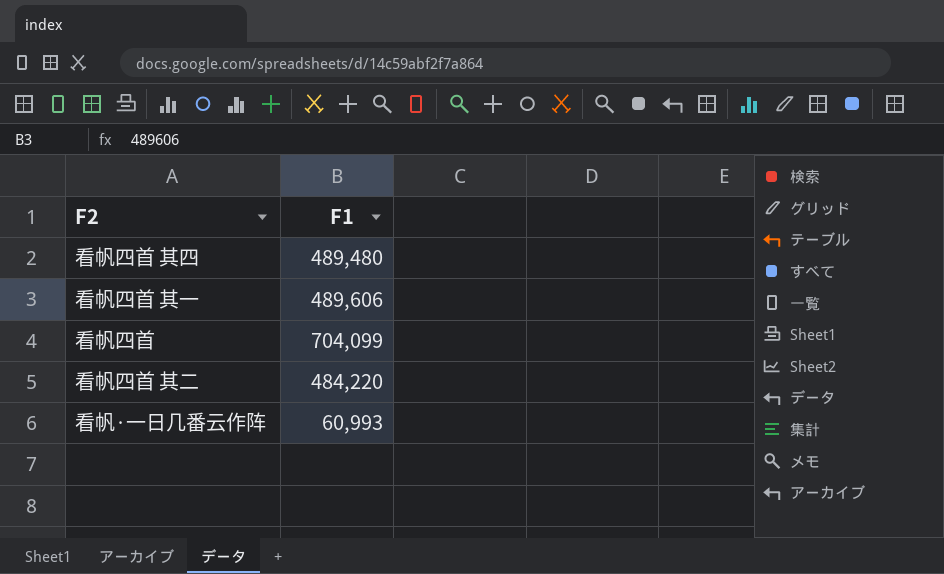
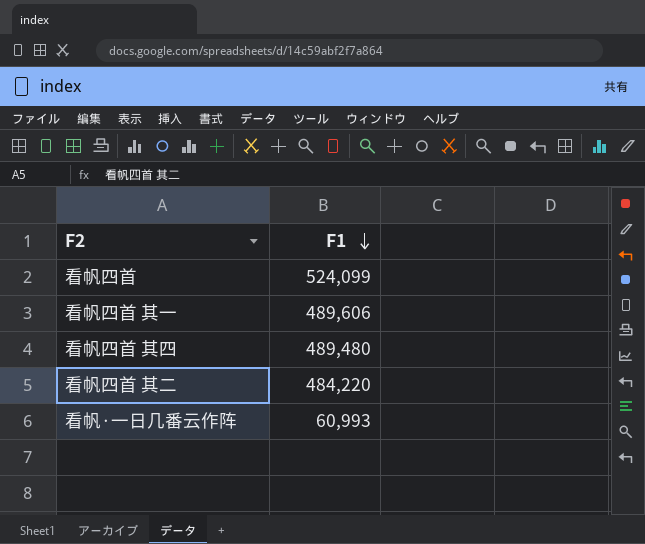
row order: none -> F1 descending
看帆四首 | F1: 704,099 -> 524,099

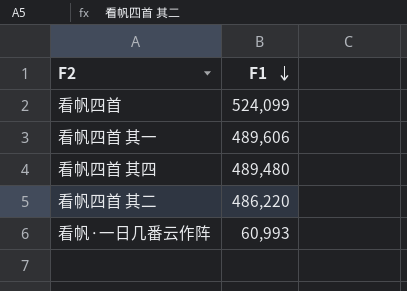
看帆四首 其二 | F1: 484,220 -> 486,220

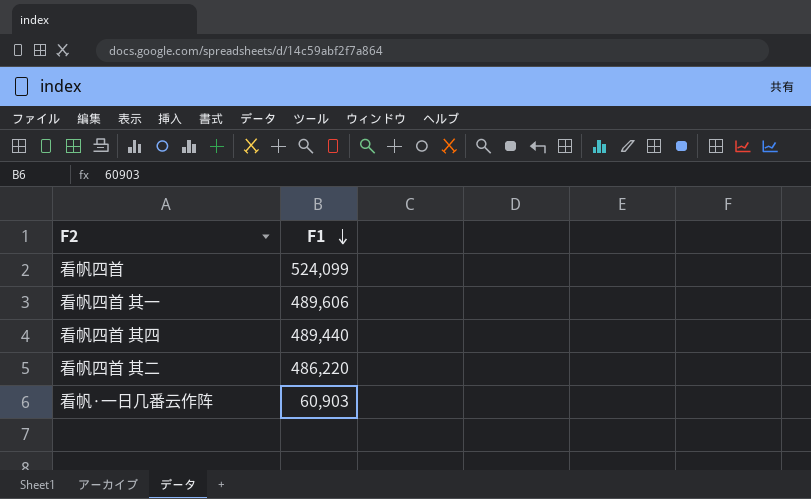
看帆四首 其四 | F1: 489,480 -> 489,440
看帆·一日几番云作阵 | F1: 60,993 -> 60,903

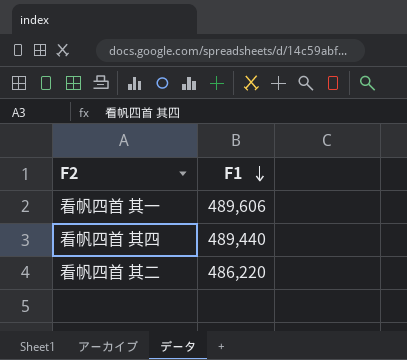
row 看帆四首: 524,099 -> none
row 看帆·一日几番云作阵: 60,903 -> none

